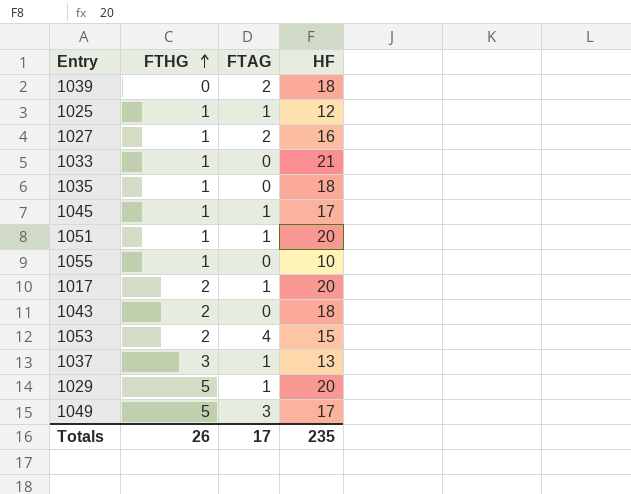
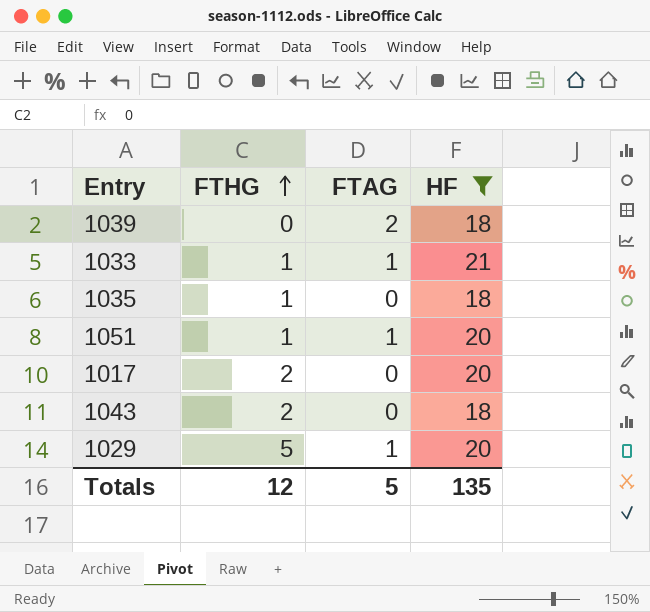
filter: none -> HF >= 18
1033 | FTAG: 0 -> 1
1017 | FTAG: 1 -> 0
Totals | FTHG: 26 -> 12
Totals | FTAG: 17 -> 5
Totals | HF: 235 -> 135

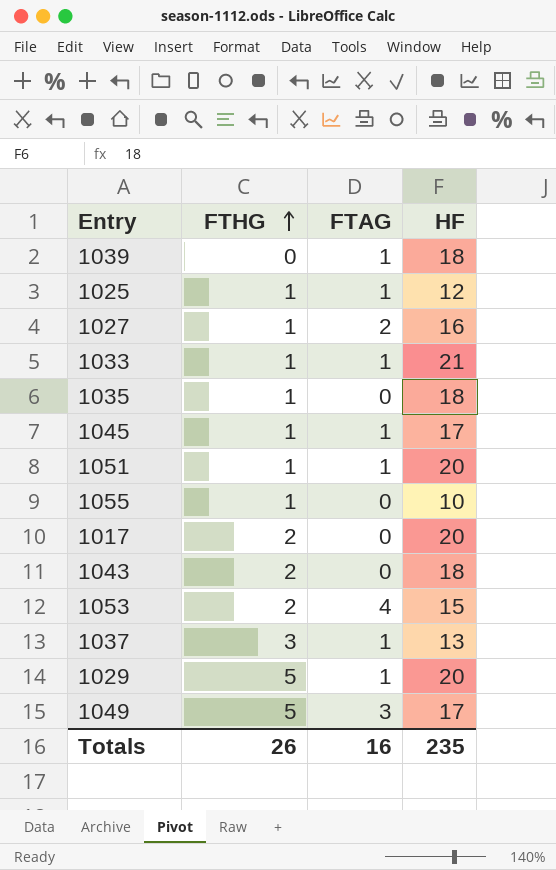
filter: HF >= 18 -> none
1039 | FTAG: 2 -> 1
Totals | FTHG: 12 -> 26
Totals | FTAG: 5 -> 16
Totals | HF: 135 -> 235

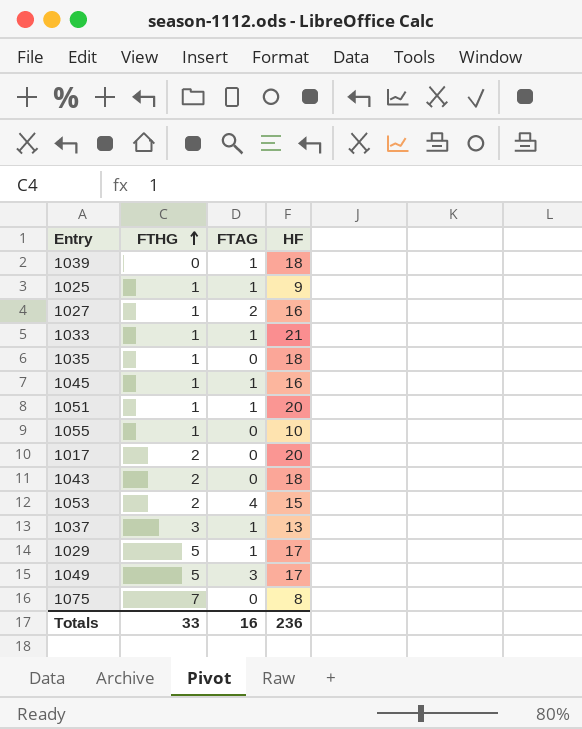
1025 | HF: 12 -> 9
1045 | HF: 17 -> 16
1029 | HF: 20 -> 17
row 1075: none -> 7 | 0 | 8
Totals | FTHG: 26 -> 33
Totals | HF: 235 -> 236

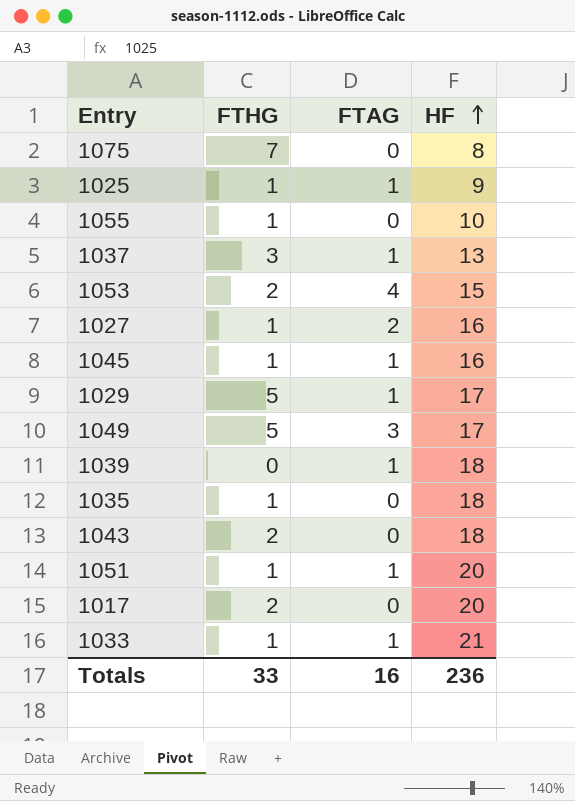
row order: FTHG ascending -> HF ascending

